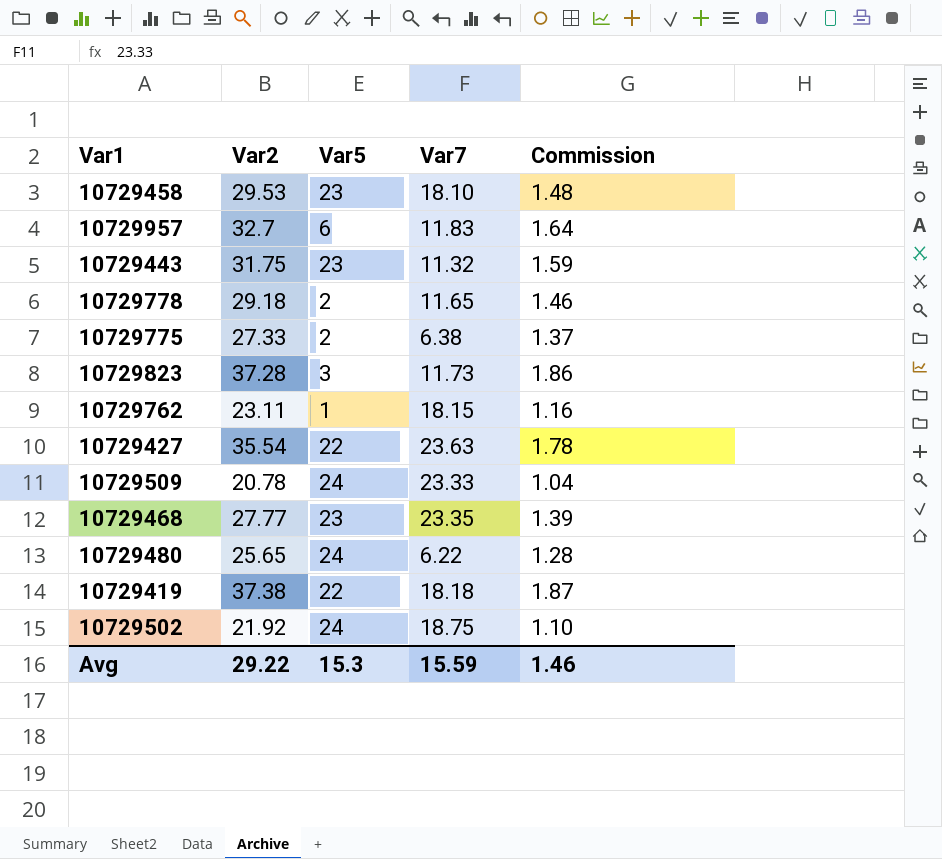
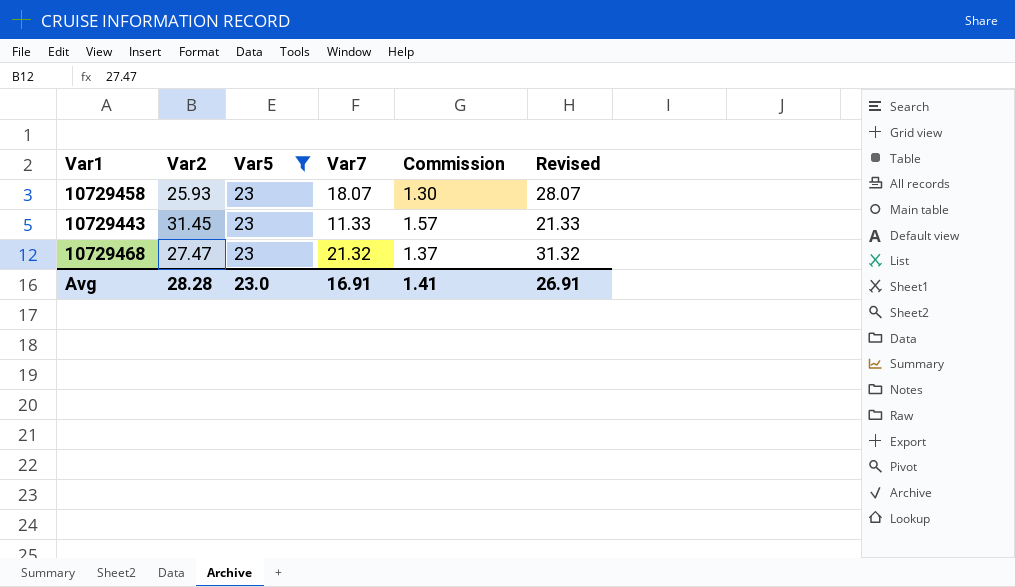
filter: none -> Var5 = 23
column Revised | formula: none -> [Var7] + 10
10729458 | Var2: 29.53 -> 25.93
10729458 | Var7: 18.10 -> 18.07
10729458 | Commission: 1.48 -> 1.30
10729443 | Var2: 31.75 -> 31.45
10729443 | Var7: 11.32 -> 11.33
10729443 | Commission: 1.59 -> 1.57
10729468 | Var2: 27.77 -> 27.47
10729468 | Var7: 23.35 -> 21.32
10729468 | Commission: 1.39 -> 1.37
Avg | Var2: 29.22 -> 28.28
Avg | Var5: 15.3 -> 23.0
Avg | Var7: 15.59 -> 16.91
Avg | Commission: 1.46 -> 1.41

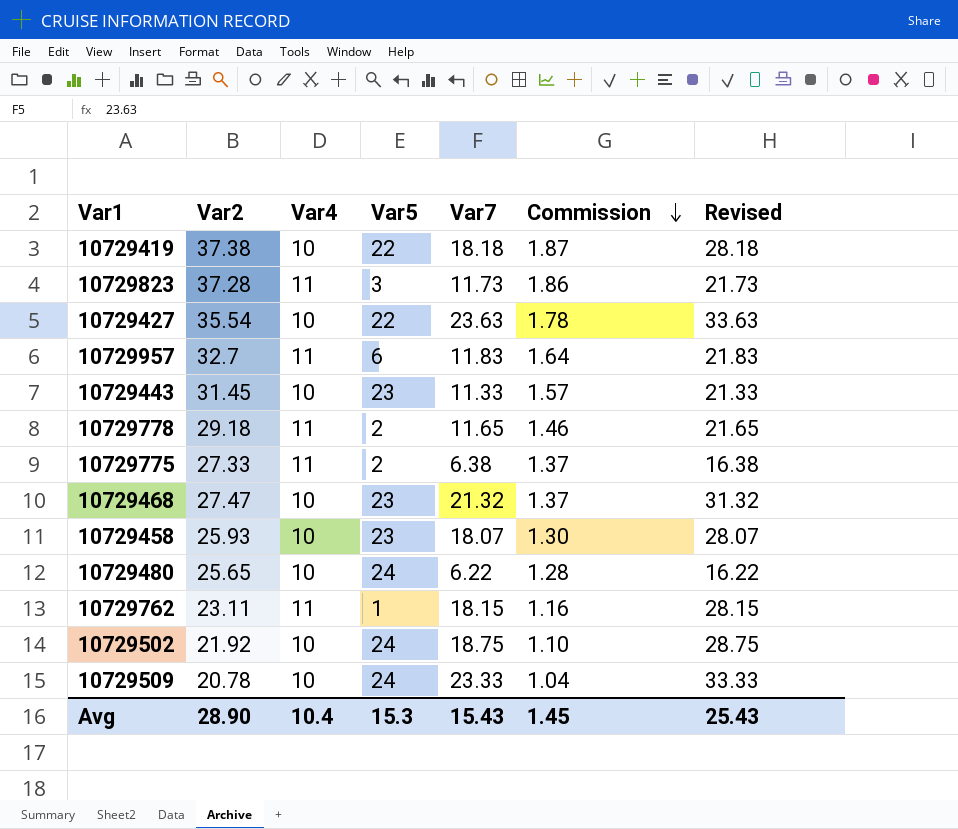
filter: Var5 = 23 -> none
row order: none -> Commission descending
column Var4 | position: none -> 3
Avg | Var2: 28.28 -> 28.90
Avg | Var5: 23.0 -> 15.3
Avg | Var7: 16.91 -> 15.43
Avg | Commission: 1.41 -> 1.45
Avg | Revised: 26.91 -> 25.43

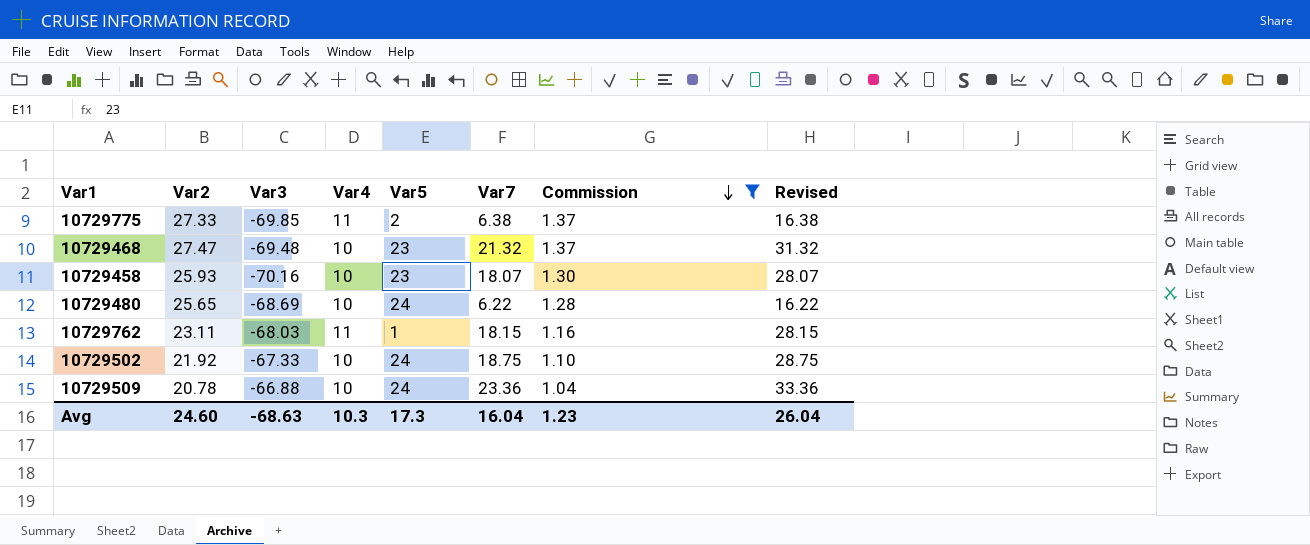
filter: none -> Commission <= 1.37
column Var3 | position: none -> 3
10729509 | Var7: 23.33 -> 23.36
10729509 | Revised: 33.33 -> 33.36
Avg | Var2: 28.90 -> 24.60
Avg | Var4: 10.4 -> 10.3
Avg | Var5: 15.3 -> 17.3
Avg | Var7: 15.43 -> 16.04
Avg | Commission: 1.45 -> 1.23
Avg | Revised: 25.43 -> 26.04

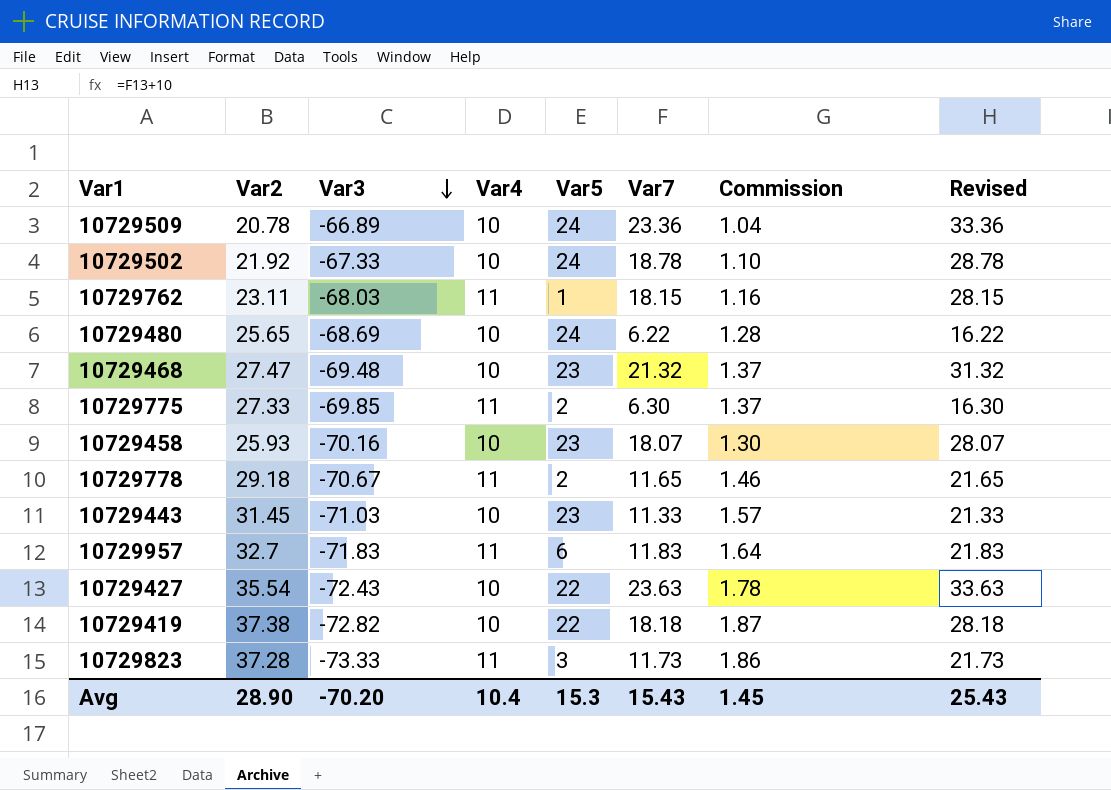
filter: Commission <= 1.37 -> none
row order: Commission descending -> Var3 descending
10729509 | Var3: -66.88 -> -66.89
10729502 | Var7: 18.75 -> 18.78
10729502 | Revised: 28.75 -> 28.78
10729775 | Var7: 6.38 -> 6.30
10729775 | Revised: 16.38 -> 16.30
Avg | Var2: 24.60 -> 28.90
Avg | Var3: -68.63 -> -70.20
Avg | Var4: 10.3 -> 10.4
Avg | Var5: 17.3 -> 15.3
Avg | Var7: 16.04 -> 15.43
Avg | Commission: 1.23 -> 1.45
Avg | Revised: 26.04 -> 25.43

